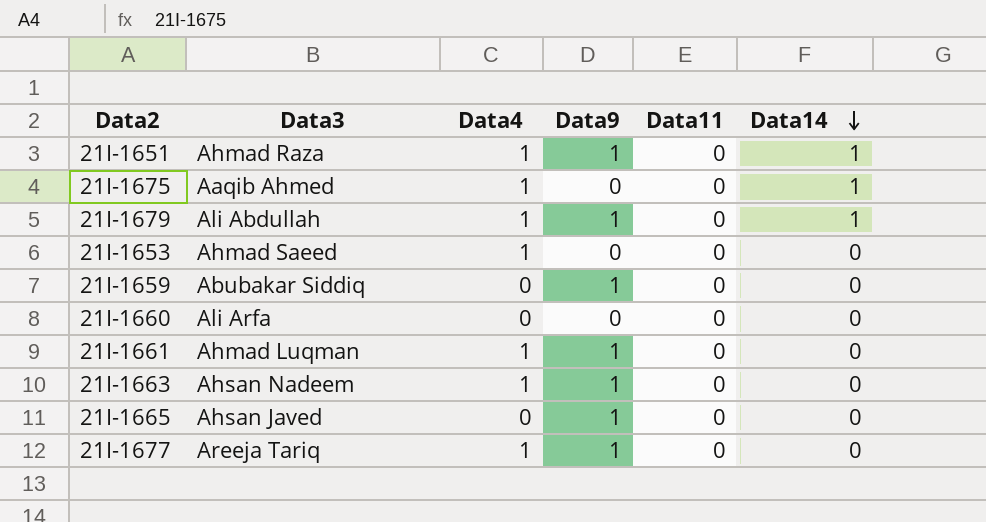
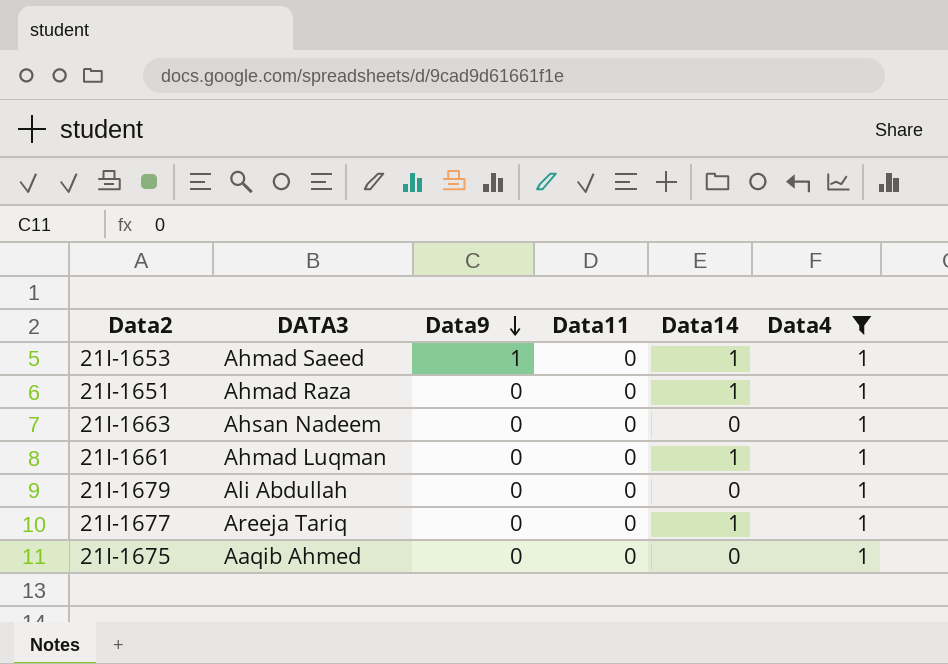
filter: none -> Data4 = 1
row order: Data14 descending -> Data9 descending
column name: Data3 -> DATA3
column Data4 | position: 3 -> 6
21I-1653 | Data9: 0 -> 1
21I-1653 | Data14: 0 -> 1
21I-1651 | Data9: 1 -> 0
21I-1663 | Data9: 1 -> 0
21I-1661 | Data9: 1 -> 0
21I-1661 | Data14: 0 -> 1
21I-1679 | Data9: 1 -> 0
21I-1679 | Data14: 1 -> 0
21I-1677 | Data9: 1 -> 0
21I-1677 | Data14: 0 -> 1
21I-1675 | Data14: 1 -> 0

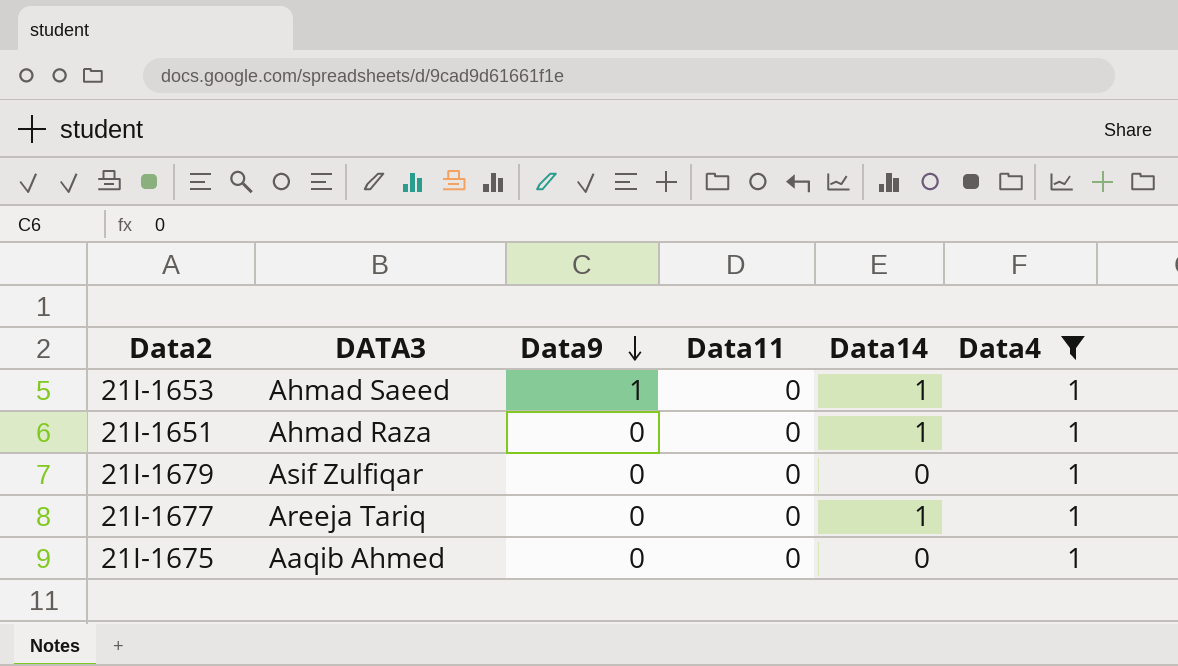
row 21I-1663: Ahsan Nadeem | 0 | 0 | 0 | 1 -> none
row 21I-1661: Ahmad Luqman | 0 | 0 | 1 | 1 -> none
21I-1679 | DATA3: Ali Abdullah -> Asif Zulfiqar

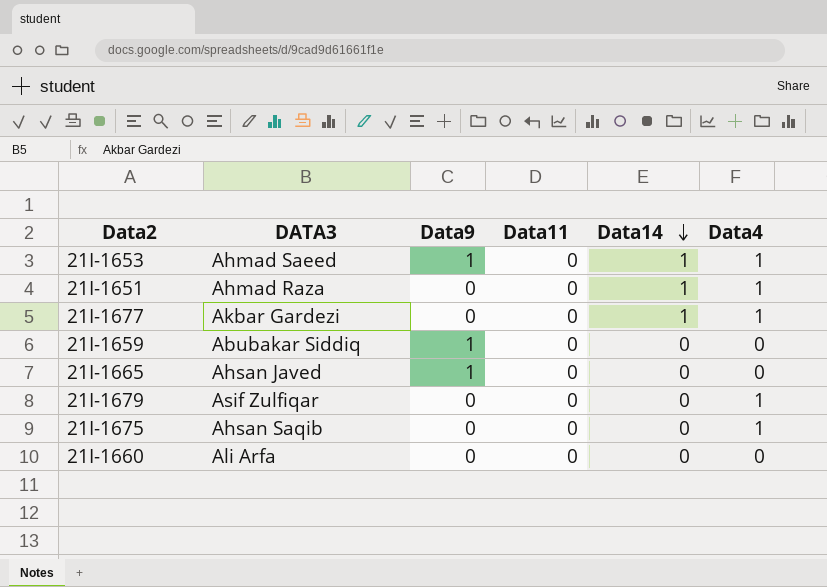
filter: Data4 = 1 -> none
row order: Data9 descending -> Data14 descending
21I-1677 | DATA3: Areeja Tariq -> Akbar Gardezi
21I-1675 | DATA3: Aaqib Ahmed -> Ahsan Saqib

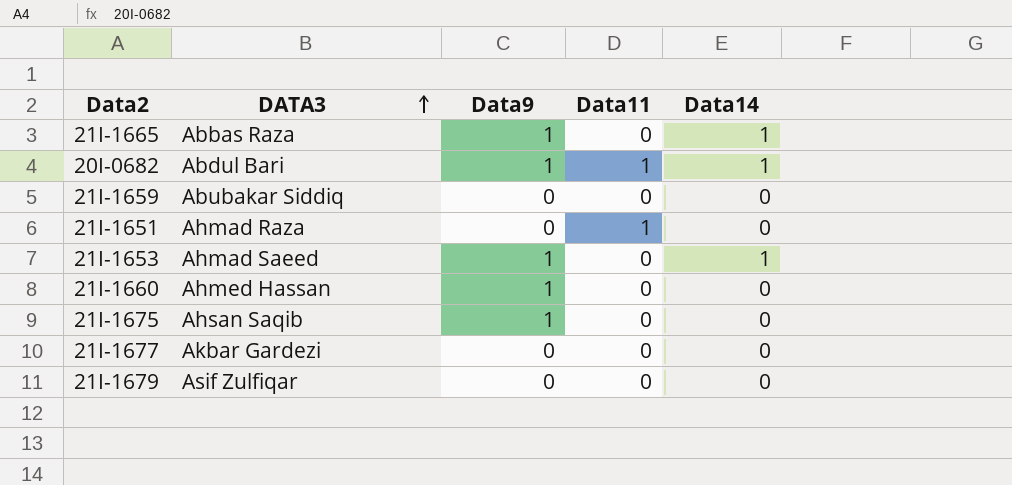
row order: Data14 descending -> DATA3 ascending
column Data4 | position: 6 -> none
21I-1665 | DATA3: Ahsan Javed -> Abbas Raza
21I-1665 | Data14: 0 -> 1
row 20I-0682: none -> Abdul Bari | 1 | 1 | 1
21I-1659 | Data9: 1 -> 0
21I-1651 | Data11: 0 -> 1
21I-1651 | Data14: 1 -> 0
21I-1660 | DATA3: Ali Arfa -> Ahmed Hassan
21I-1660 | Data9: 0 -> 1
21I-1675 | Data9: 0 -> 1
21I-1677 | Data14: 1 -> 0

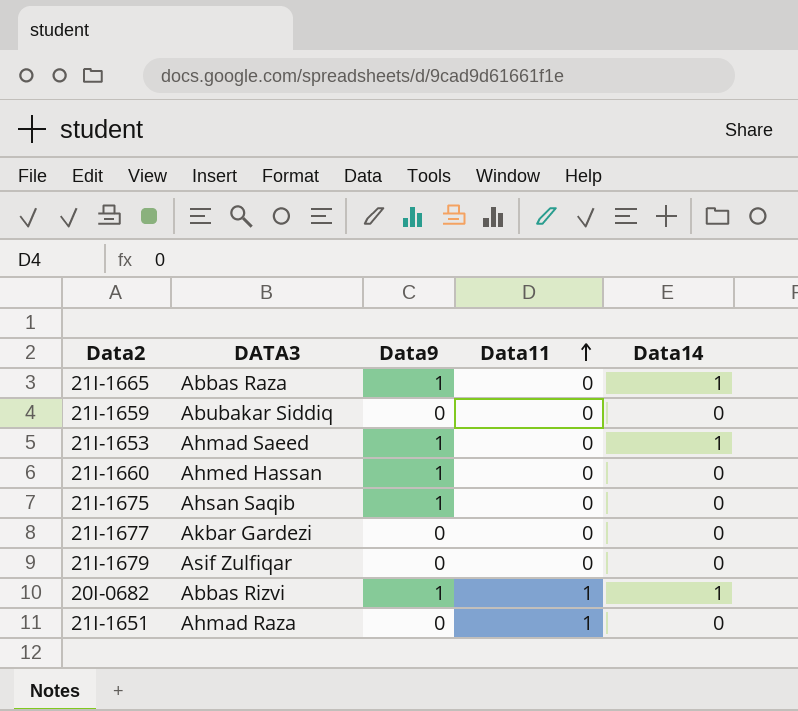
row order: DATA3 ascending -> Data11 ascending
20I-0682 | DATA3: Abdul Bari -> Abbas Rizvi

